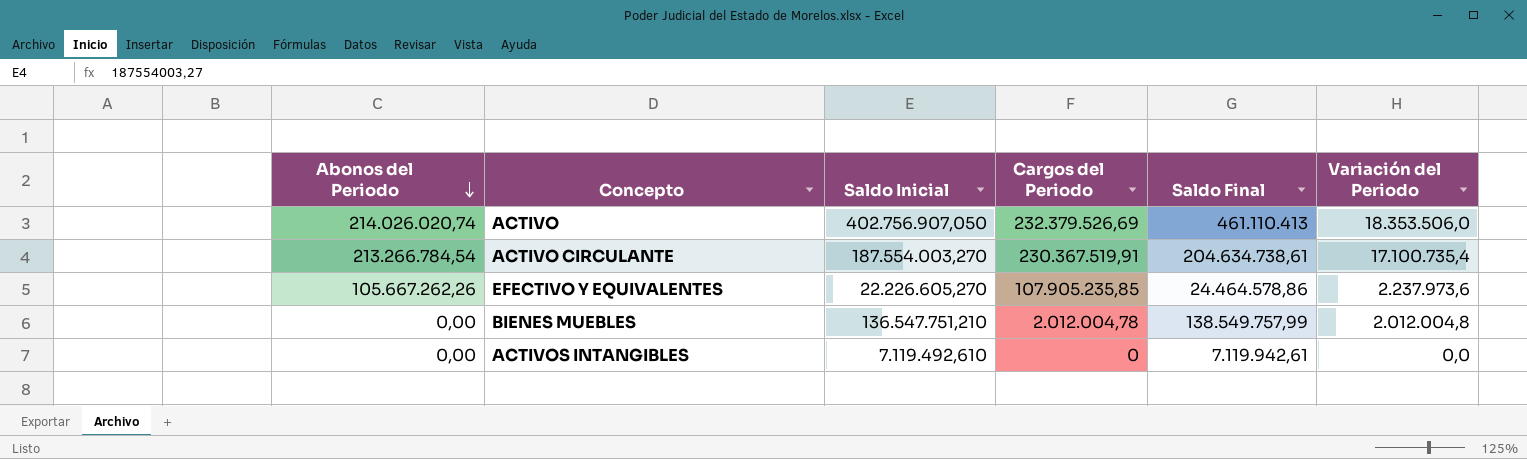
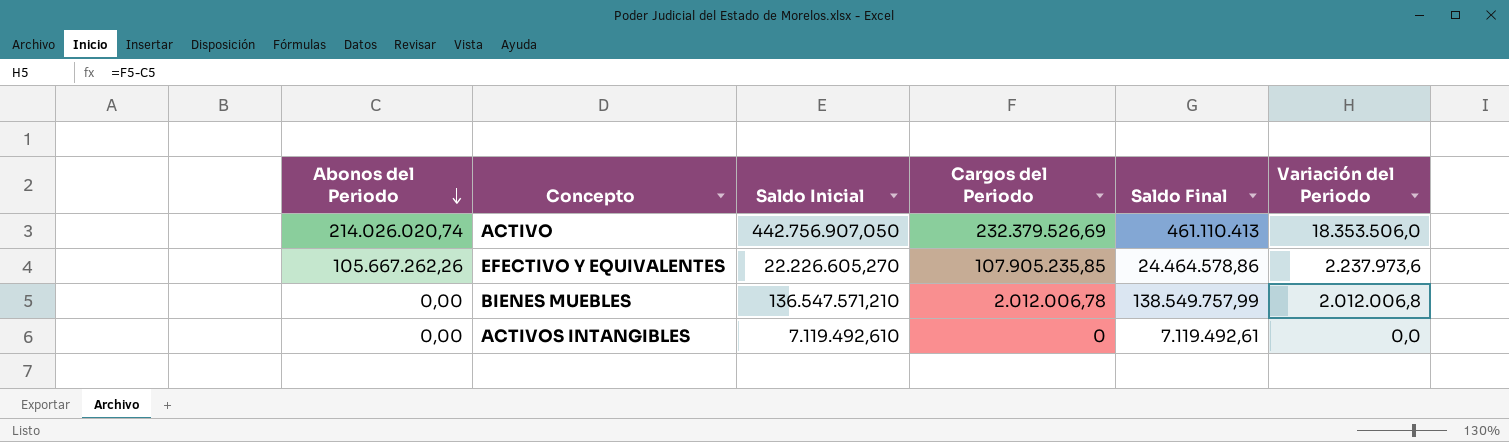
row ACTIVO CIRCULANTE: 213.266.784,54 | 187.554.003,270 | 230.367.519,91 | 204.634.738,61 | 17.100.735,4 -> none
ACTIVO | Saldo Inicial: 402.756.907,050 -> 442.756.907,050
BIENES MUEBLES | Saldo Inicial: 136.547.751,210 -> 136.547.571,210
BIENES MUEBLES | Cargos del Periodo: 2.012.004,78 -> 2.012.006,78
BIENES MUEBLES | Variación del Periodo: 2.012.004,8 -> 2.012.006,8
ACTIVOS INTANGIBLES | Saldo Final: 7.119.942,61 -> 7.119.492,61

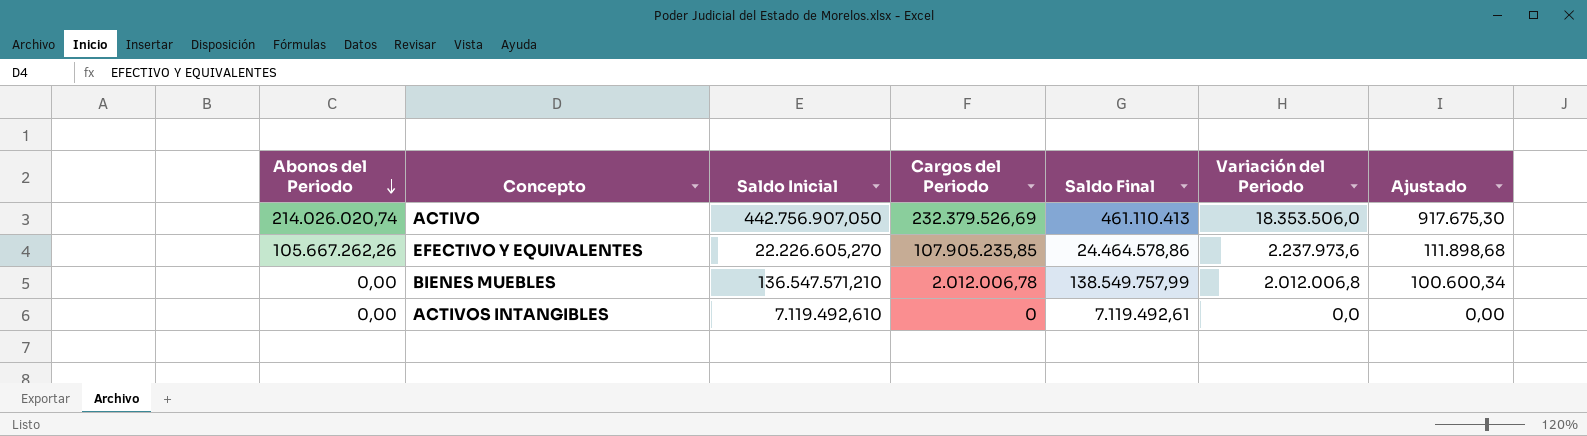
column Ajustado | formula: none -> [Variación del Periodo] * 0,05

